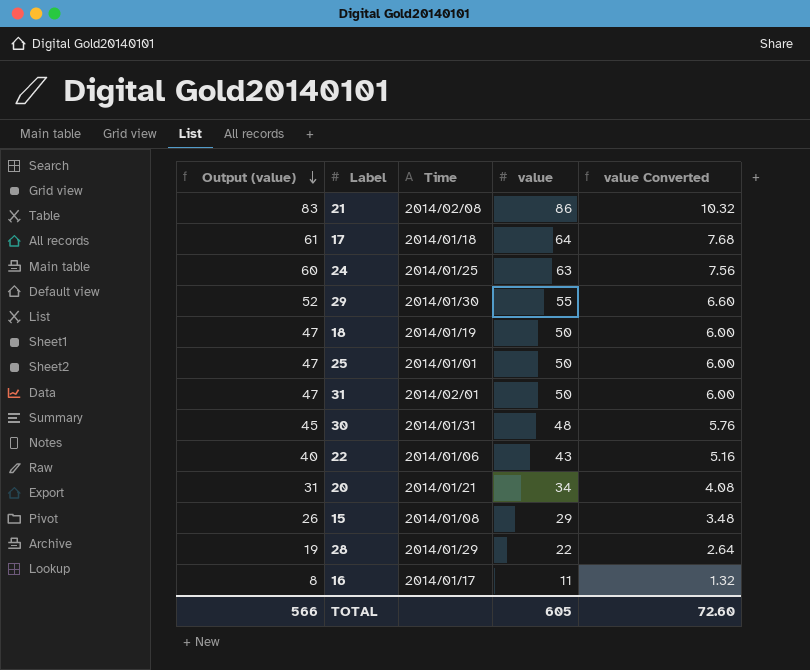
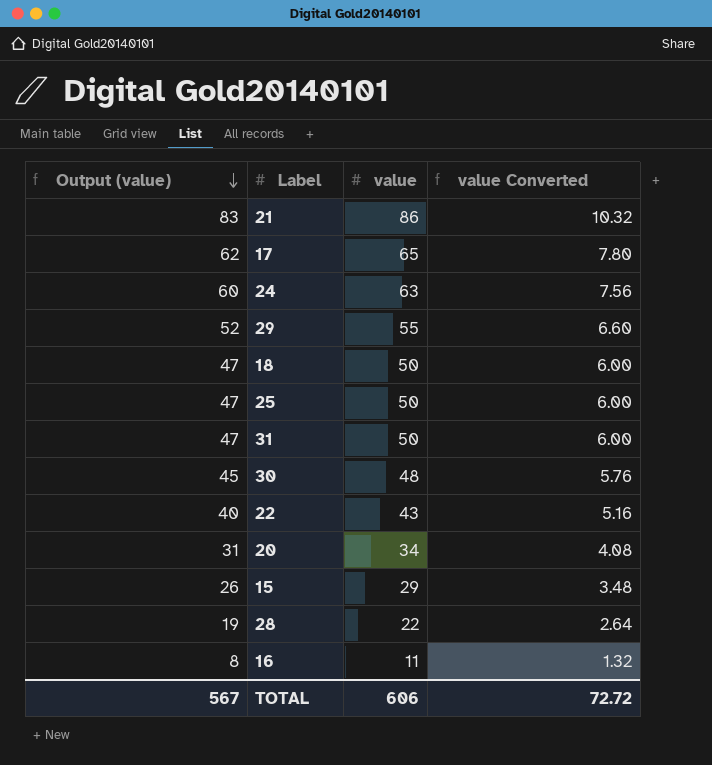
column Time | position: 3 -> none
17 | Output (value): 61 -> 62
17 | value: 64 -> 65
17 | value Converted: 7.68 -> 7.80
TOTAL | Output (value): 566 -> 567
TOTAL | value: 605 -> 606
TOTAL | value Converted: 72.60 -> 72.72

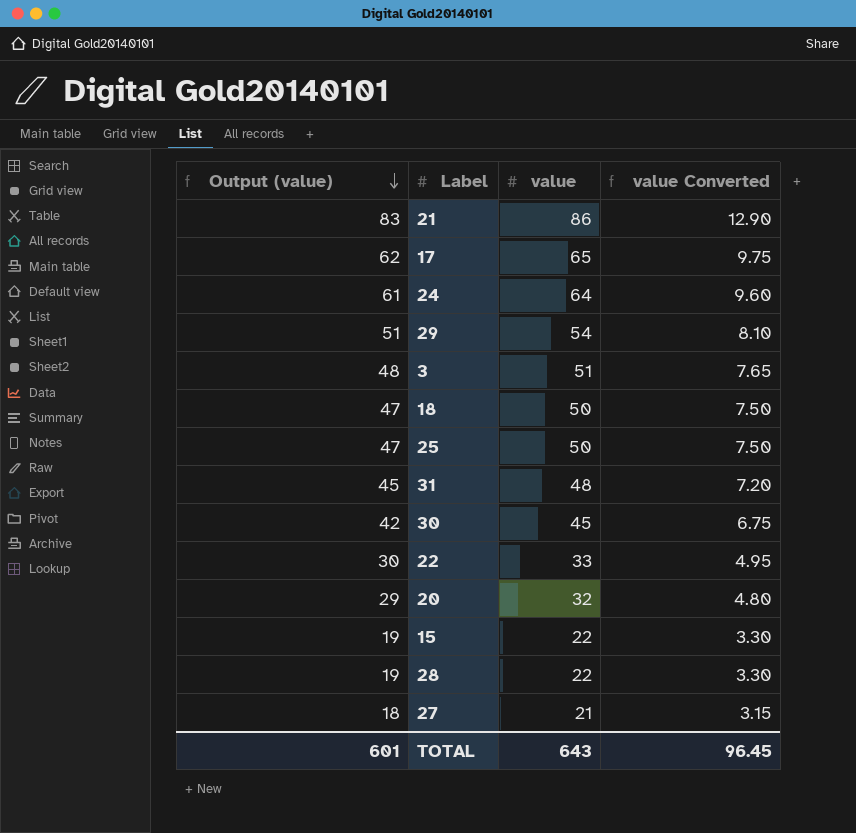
column value Converted | formula: [value] * 0.12 -> [value] * 0.15
row 16: 8 | 11 | 1.32 -> none
24 | Output (value): 60 -> 61
24 | value: 63 -> 64
29 | Output (value): 52 -> 51
29 | value: 55 -> 54
row 3: none -> 48 | 51 | 7.65
31 | Output (value): 47 -> 45
31 | value: 50 -> 48
30 | Output (value): 45 -> 42
30 | value: 48 -> 45
22 | Output (value): 40 -> 30
22 | value: 43 -> 33
20 | Output (value): 31 -> 29
20 | value: 34 -> 32
15 | Output (value): 26 -> 19
15 | value: 29 -> 22
row 27: none -> 18 | 21 | 3.15
TOTAL | Output (value): 567 -> 601
TOTAL | value: 606 -> 643
TOTAL | value Converted: 72.72 -> 96.45

